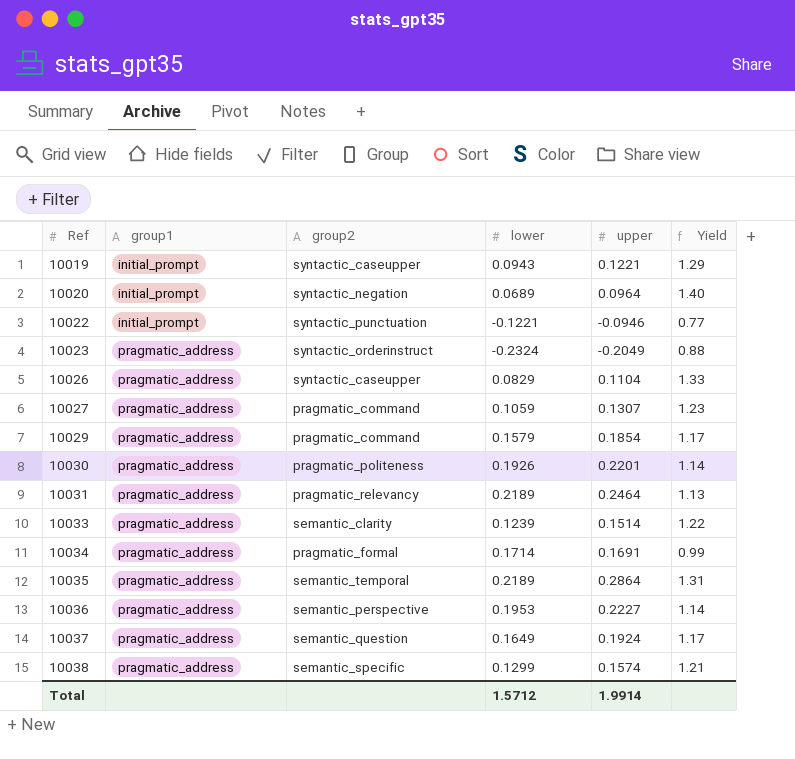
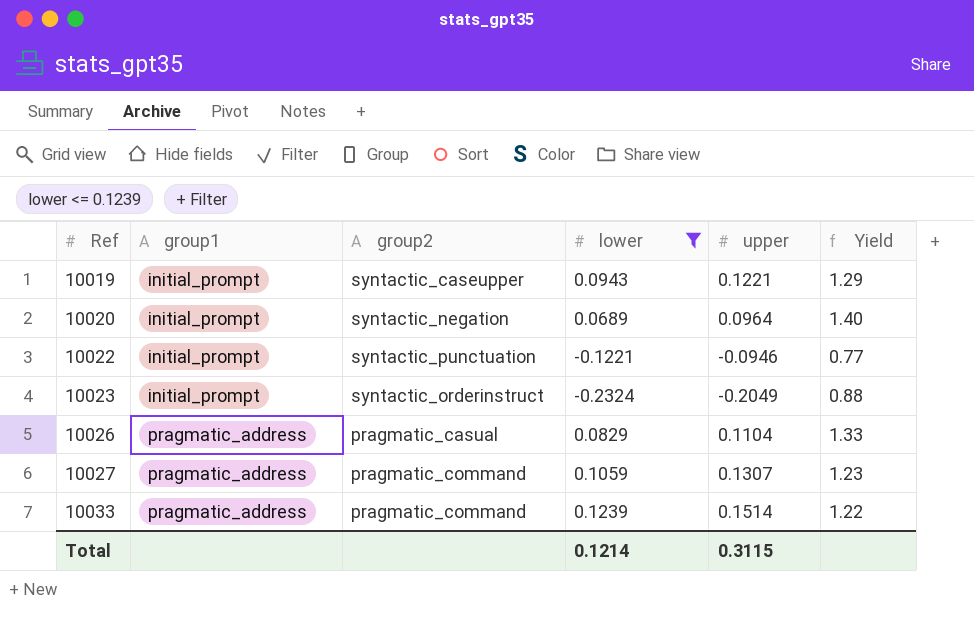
filter: none -> lower <= 0.1239
10023 | group1: pragmatic_address -> initial_prompt
10026 | group2: syntactic_caseupper -> pragmatic_casual
10033 | group2: semantic_clarity -> pragmatic_command
Total | lower: 1.5712 -> 0.1214
Total | upper: 1.9914 -> 0.3115

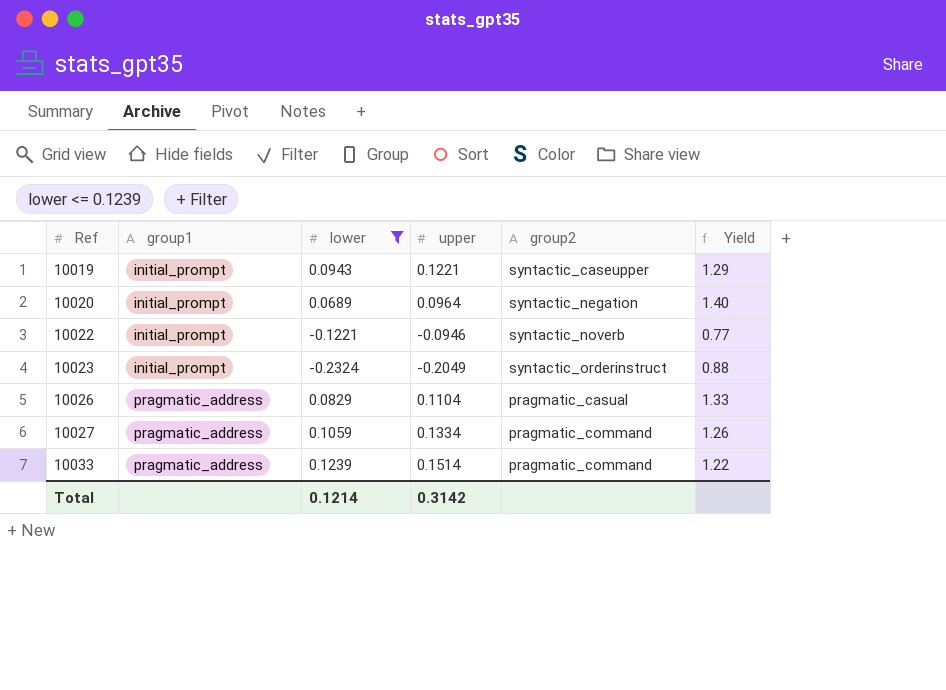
column group2 | position: 3 -> 5
10022 | group2: syntactic_punctuation -> syntactic_noverb
10027 | upper: 0.1307 -> 0.1334
10027 | Yield: 1.23 -> 1.26
Total | upper: 0.3115 -> 0.3142

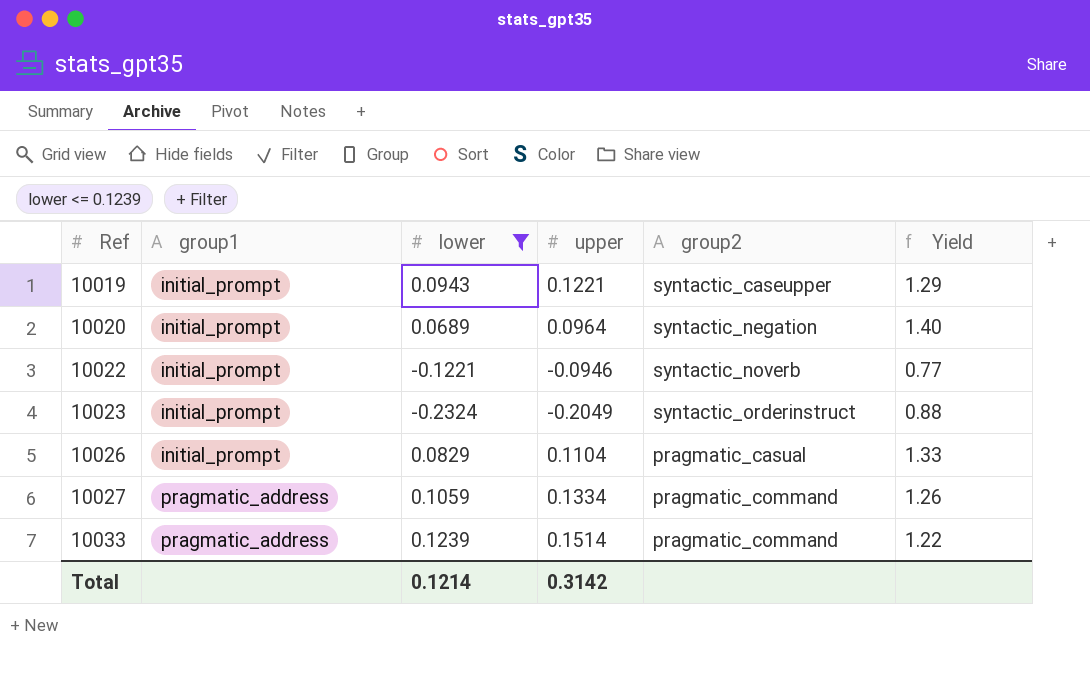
10026 | group1: pragmatic_address -> initial_prompt

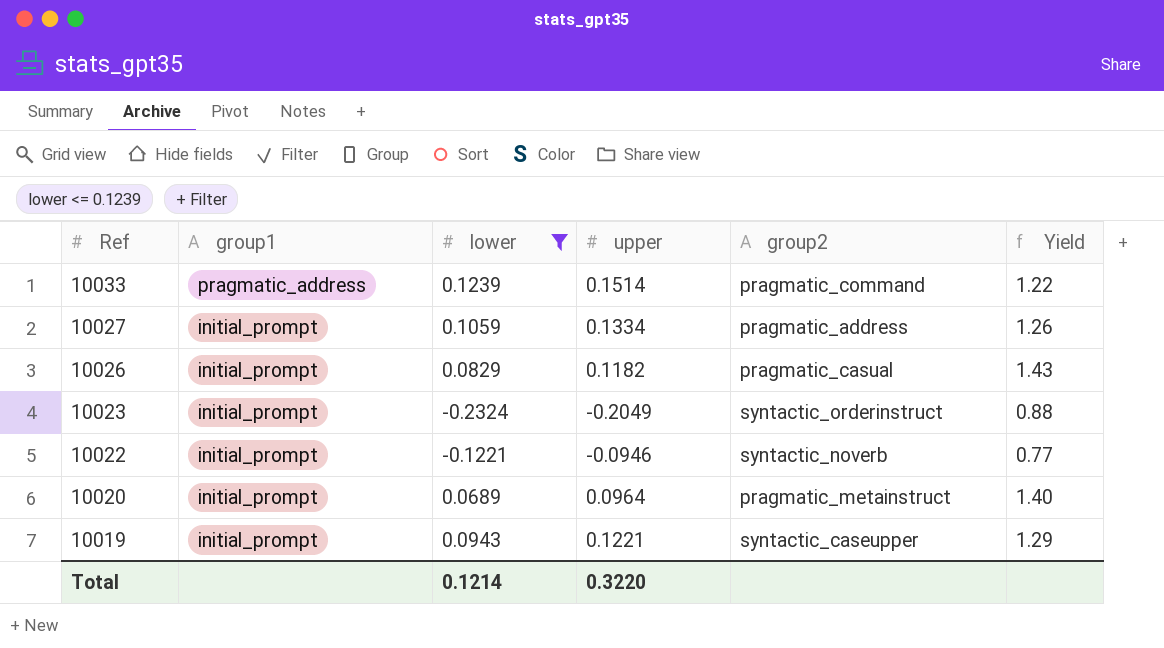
row order: Ref ascending -> Ref descending
10027 | group1: pragmatic_address -> initial_prompt
10027 | group2: pragmatic_command -> pragmatic_address
10026 | upper: 0.1104 -> 0.1182
10026 | Yield: 1.33 -> 1.43
10020 | group2: syntactic_negation -> pragmatic_metainstruct
Total | upper: 0.3142 -> 0.3220

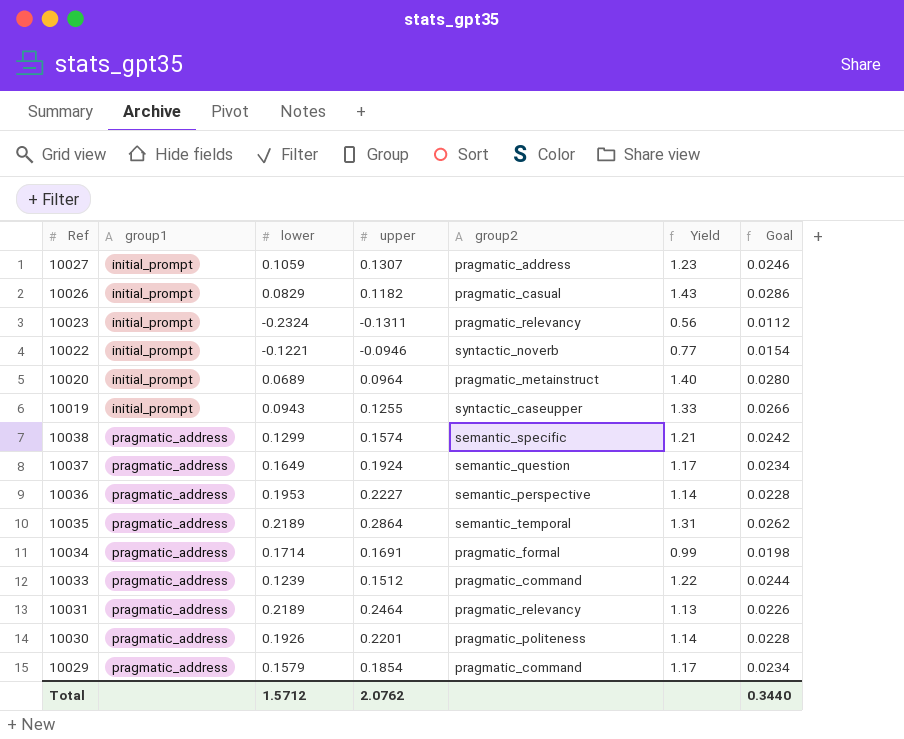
filter: lower <= 0.1239 -> none
row order: Ref descending -> group1 ascending
column Goal | formula: none -> [Yield] * 0.02
10027 | upper: 0.1334 -> 0.1307
10027 | Yield: 1.26 -> 1.23
10023 | upper: -0.2049 -> -0.1311
10023 | group2: syntactic_orderinstruct -> pragmatic_relevancy
10023 | Yield: 0.88 -> 0.56
10019 | upper: 0.1221 -> 0.1255
10019 | Yield: 1.29 -> 1.33
10033 | upper: 0.1514 -> 0.1512
Total | lower: 0.1214 -> 1.5712
Total | upper: 0.3220 -> 2.0762

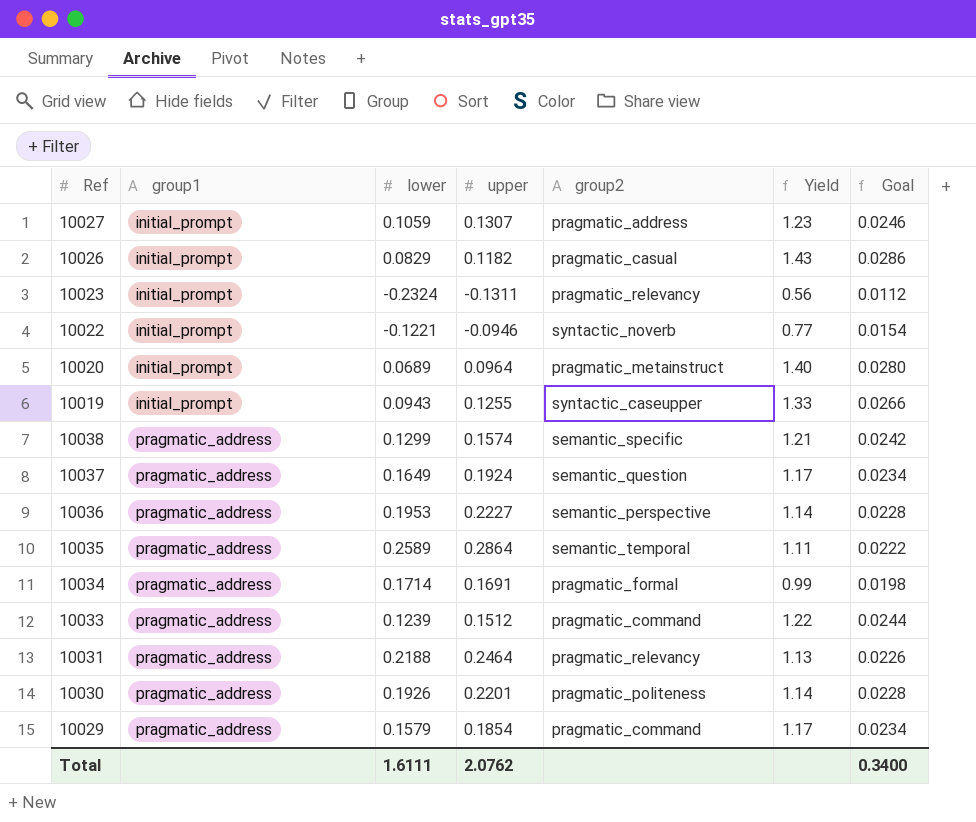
10035 | lower: 0.2189 -> 0.2589
10035 | Yield: 1.31 -> 1.11
10035 | Goal: 0.0262 -> 0.0222
10031 | lower: 0.2189 -> 0.2188
Total | lower: 1.5712 -> 1.6111
Total | Goal: 0.3440 -> 0.3400

